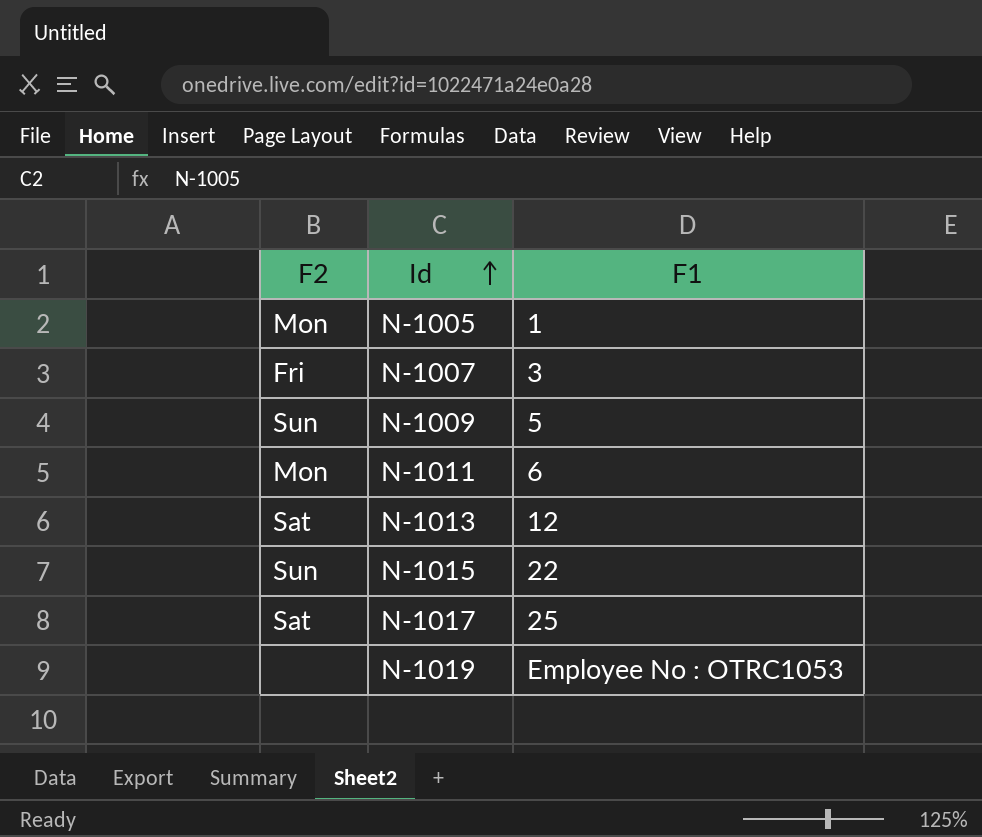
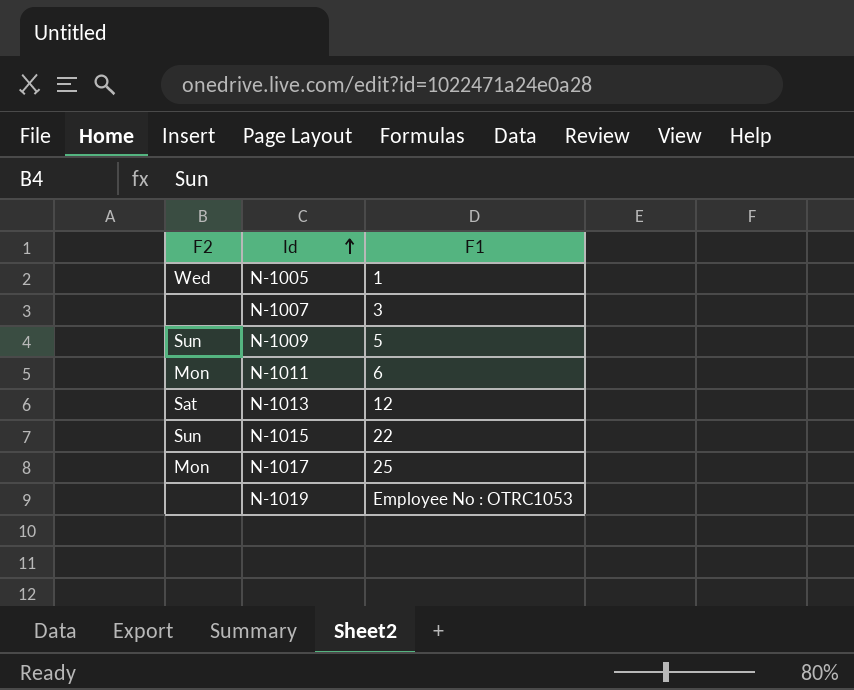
N-1005 | F2: Mon -> Wed
N-1007 | F2: Fri -> none
N-1017 | F2: Sat -> Mon

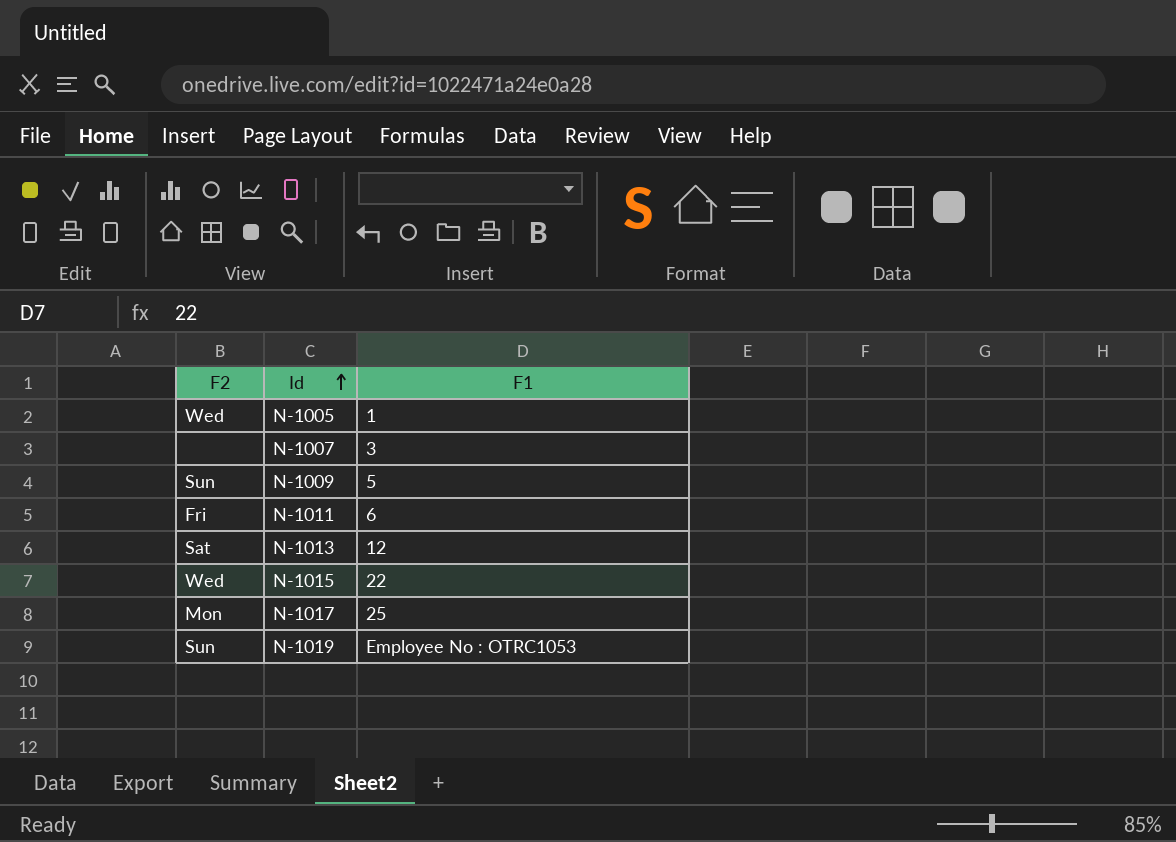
N-1011 | F2: Mon -> Fri
N-1015 | F2: Sun -> Wed
N-1019 | F2: none -> Sun

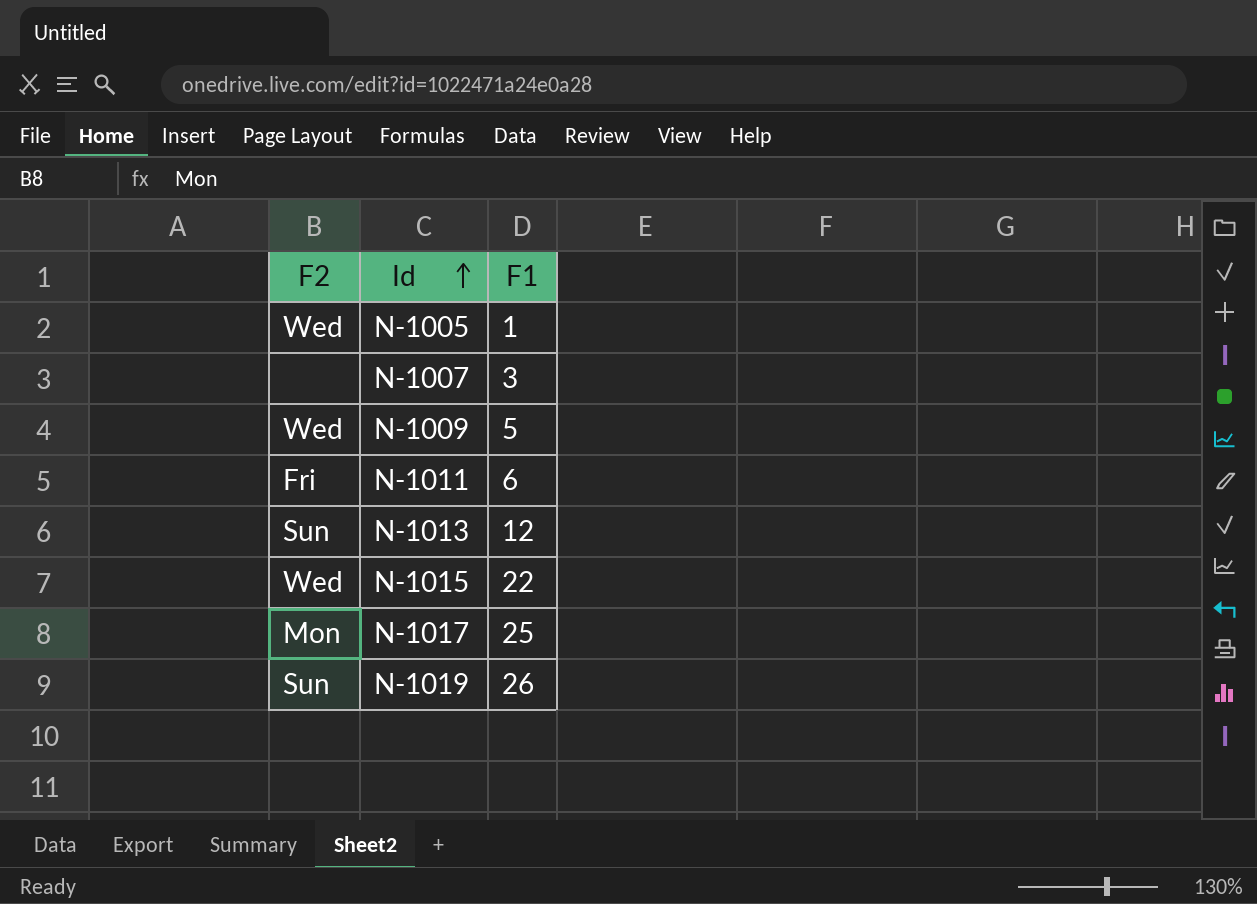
N-1009 | F2: Sun -> Wed
N-1013 | F2: Sat -> Sun
N-1019 | F1: Employee No : OTRC1053 -> 26

